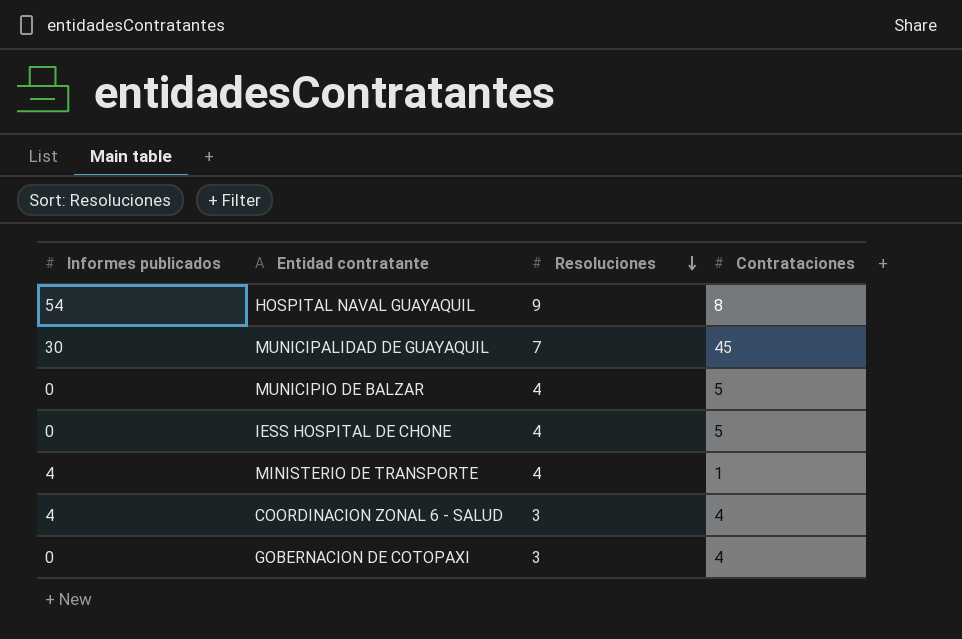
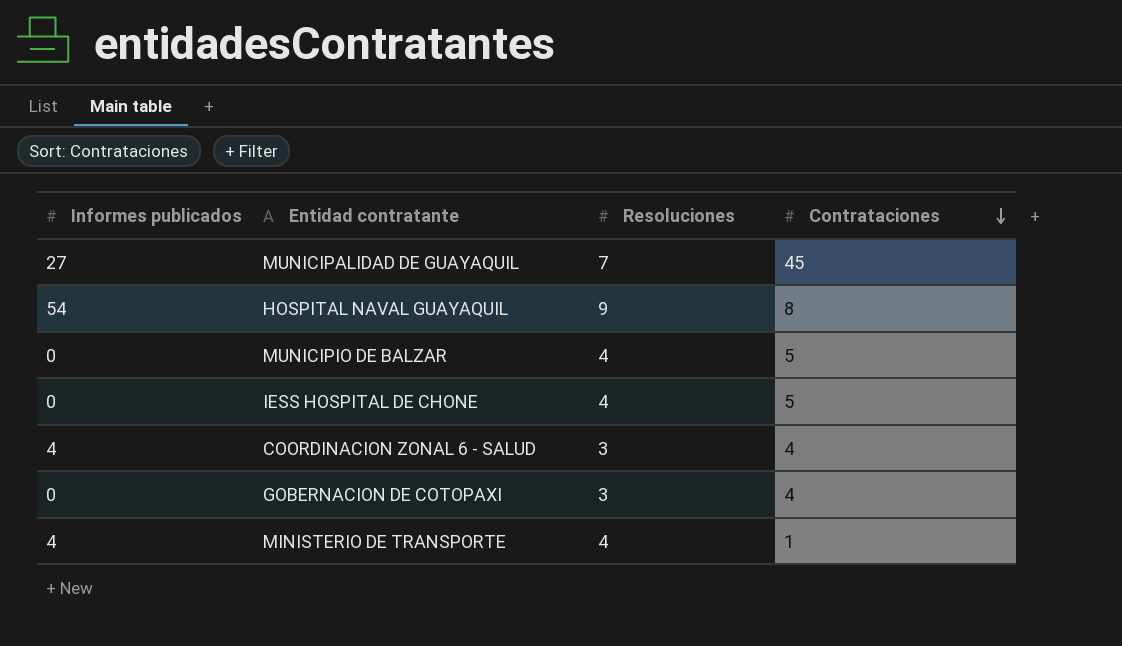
row order: Resoluciones descending -> Contrataciones descending
MUNICIPALIDAD DE GUAYAQUIL | Informes publicados: 30 -> 27

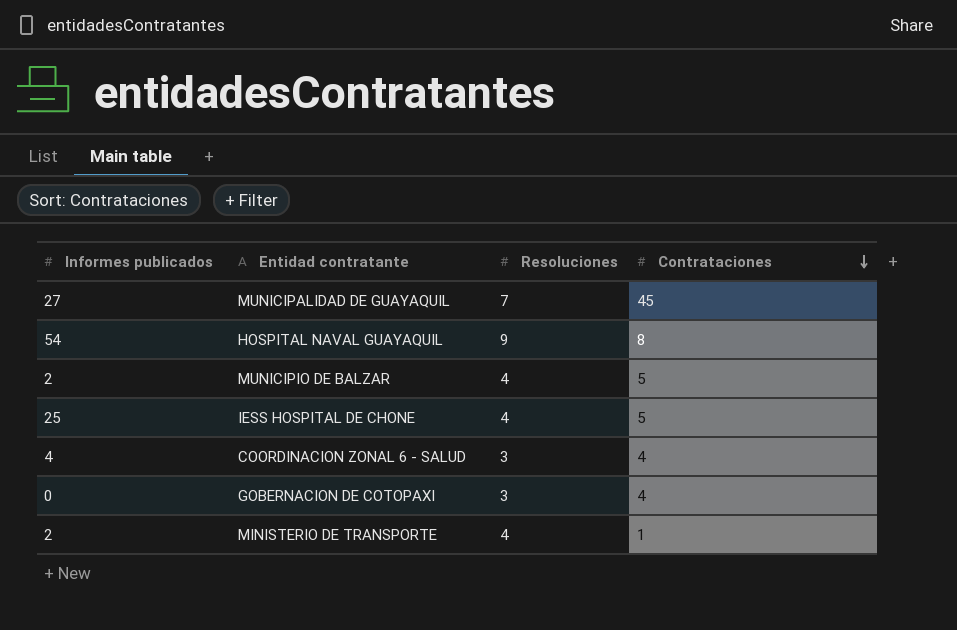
MUNICIPIO DE BALZAR | Informes publicados: 0 -> 2
IESS HOSPITAL DE CHONE | Informes publicados: 0 -> 25
MINISTERIO DE TRANSPORTE | Informes publicados: 4 -> 2

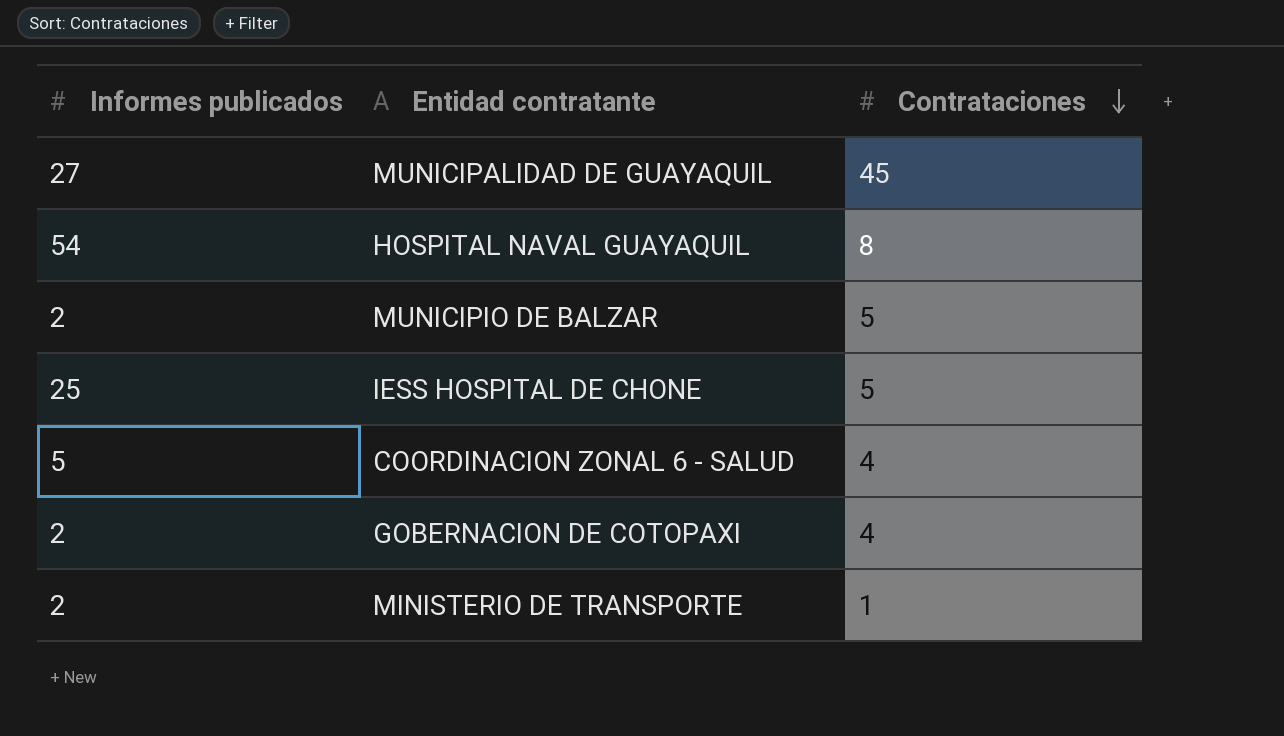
column Resoluciones | position: 3 -> none
COORDINACION ZONAL 6 - SALUD | Informes publicados: 4 -> 5
GOBERNACION DE COTOPAXI | Informes publicados: 0 -> 2

